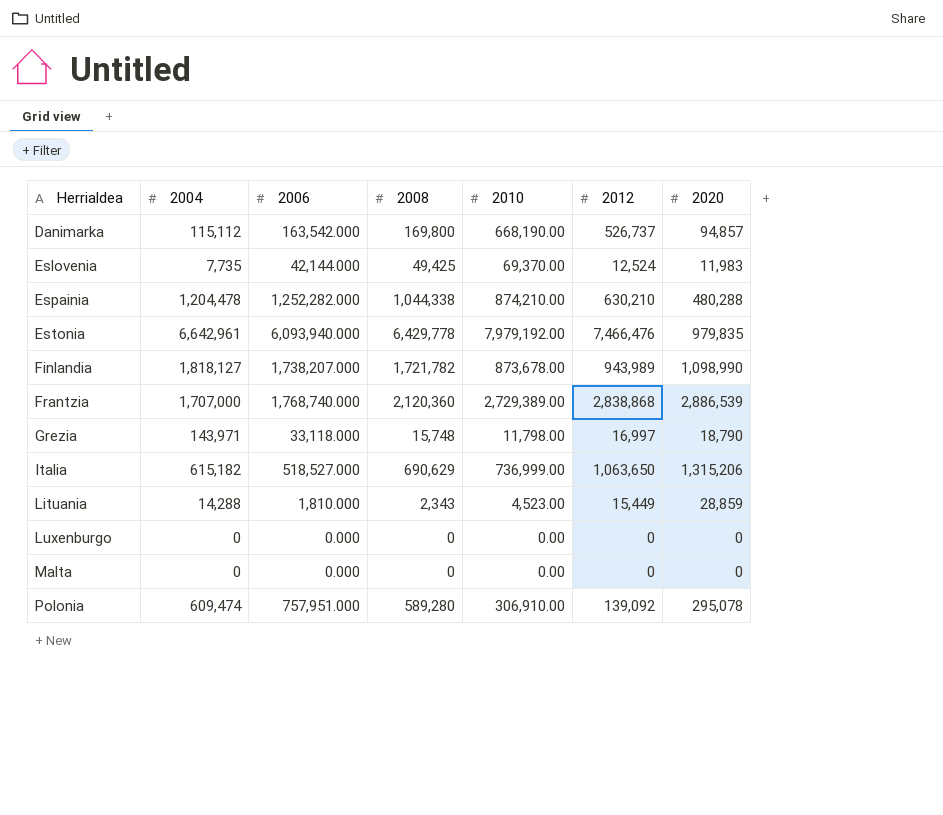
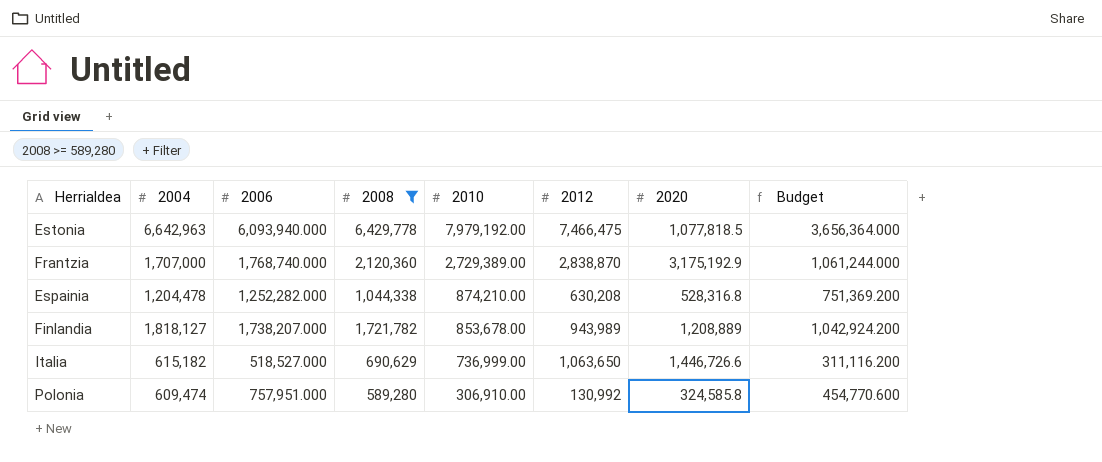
filter: none -> 2008 >= 589,280
row order: Herrialdea ascending -> 2010 descending
column Budget | formula: none -> [2006] * 0.6
Estonia | 2004: 6,642,961 -> 6,642,963
Estonia | 2012: 7,466,476 -> 7,466,475
Estonia | 2020: 979,835 -> 1,077,818.5
Frantzia | 2012: 2,838,868 -> 2,838,870
Frantzia | 2020: 2,886,539 -> 3,175,192.9
Espainia | 2012: 630,210 -> 630,208
Espainia | 2020: 480,288 -> 528,316.8
Finlandia | 2010: 873,678.00 -> 853,678.00
Finlandia | 2020: 1,098,990 -> 1,208,889
Italia | 2020: 1,315,206 -> 1,446,726.6
Polonia | 2012: 139,092 -> 130,992
Polonia | 2020: 295,078 -> 324,585.8

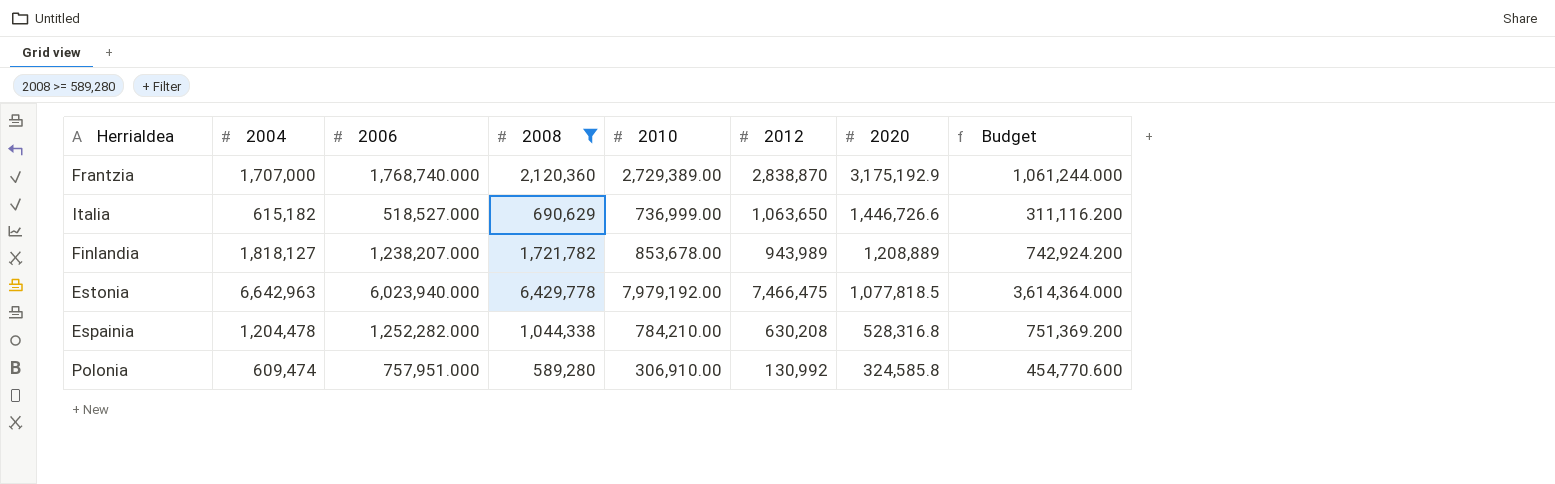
row order: 2010 descending -> 2020 descending
Finlandia | 2006: 1,738,207.000 -> 1,238,207.000
Finlandia | Budget: 1,042,924.200 -> 742,924.200
Estonia | 2006: 6,093,940.000 -> 6,023,940.000
Estonia | Budget: 3,656,364.000 -> 3,614,364.000
Espainia | 2010: 874,210.00 -> 784,210.00

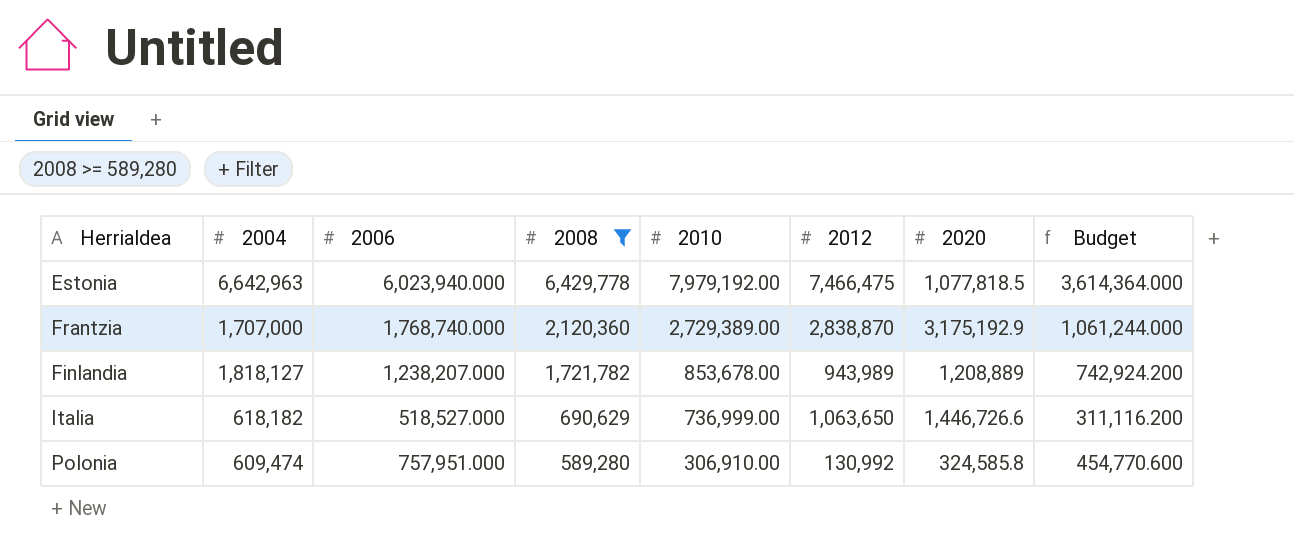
row order: 2020 descending -> 2008 descending
row Espainia: 1,204,478 | 1,252,282.000 | 1,044,338 | 784,210.00 | 630,208 | 528,316.8 | 751,369.200 -> none
Italia | 2004: 615,182 -> 618,182

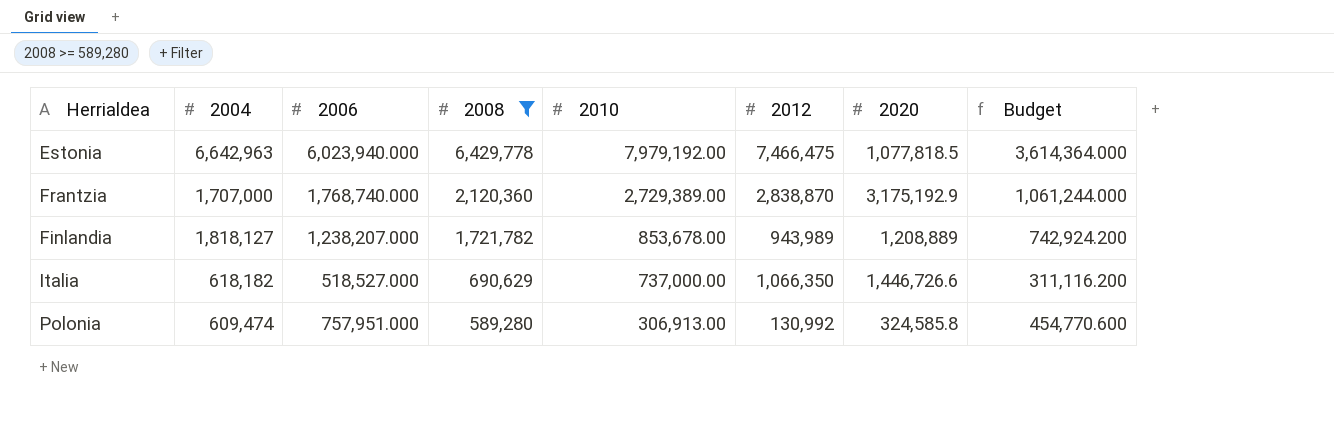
Italia | 2010: 736,999.00 -> 737,000.00
Italia | 2012: 1,063,650 -> 1,066,350
Polonia | 2010: 306,910.00 -> 306,913.00

